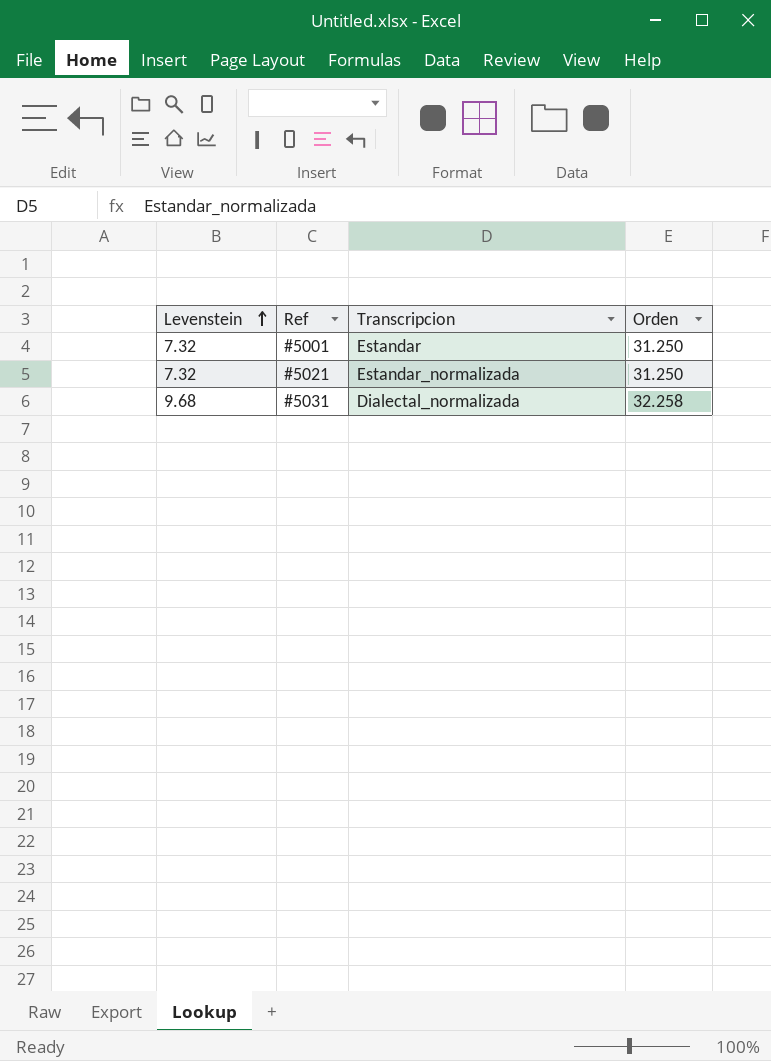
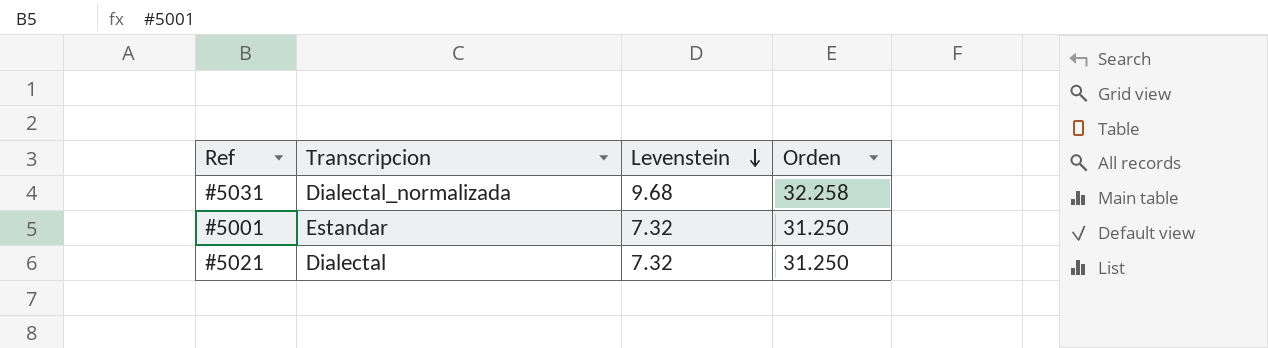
row order: Levenstein ascending -> Levenstein descending
column Levenstein | position: 1 -> 3
#5021 | Transcripcion: Estandar_normalizada -> Dialectal

